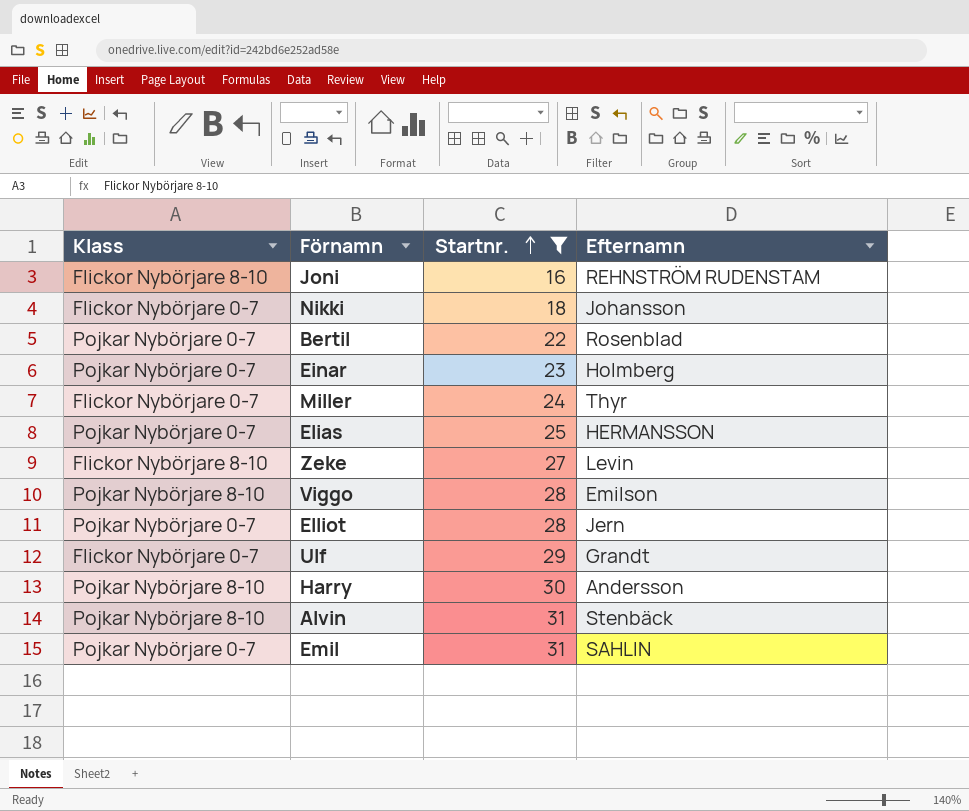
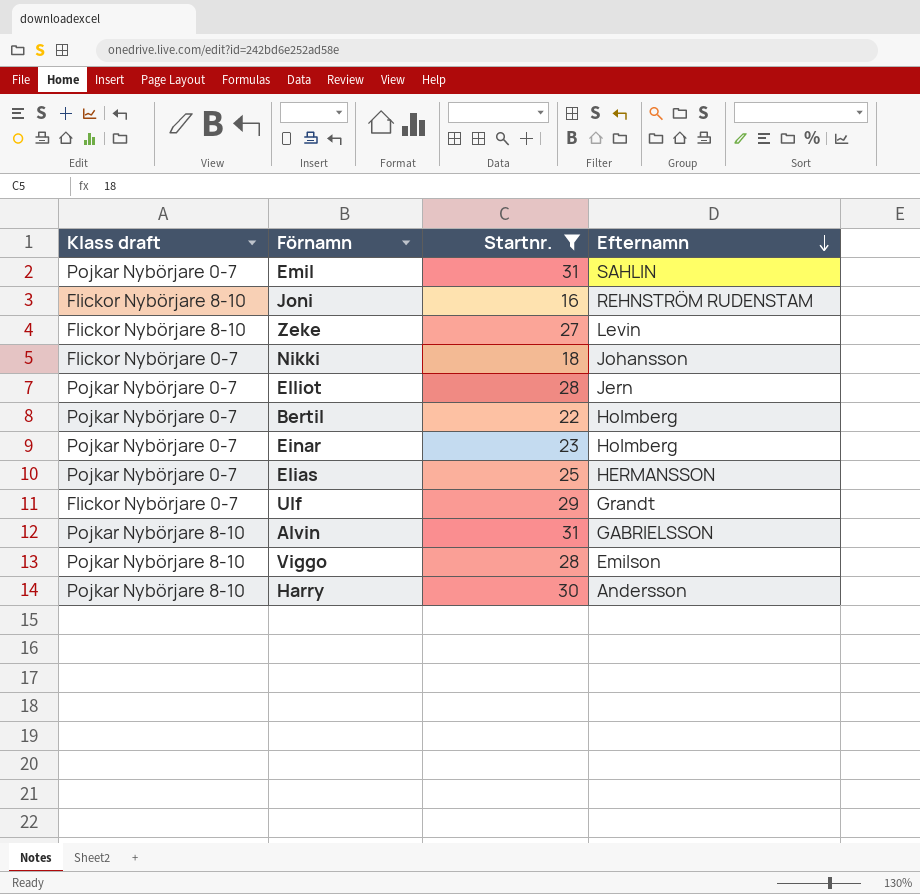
row order: Startnr. ascending -> Efternamn descending
column name: Klass -> Klass draft
row Miller: Flickor Nybörjare 0-7 | 24 | Thyr -> none
Bertil | Efternamn: Rosenblad -> Holmberg
Alvin | Efternamn: Stenbäck -> GABRIELSSON

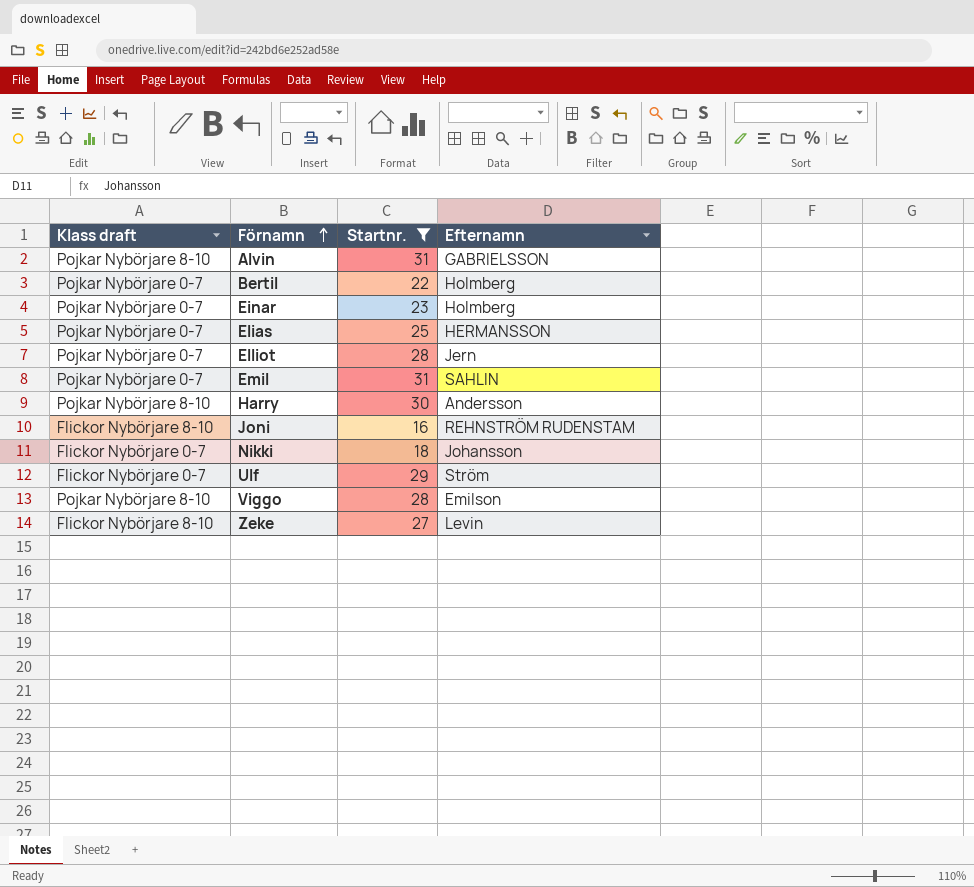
row order: Efternamn descending -> Förnamn ascending
Ulf | Efternamn: Grandt -> Ström

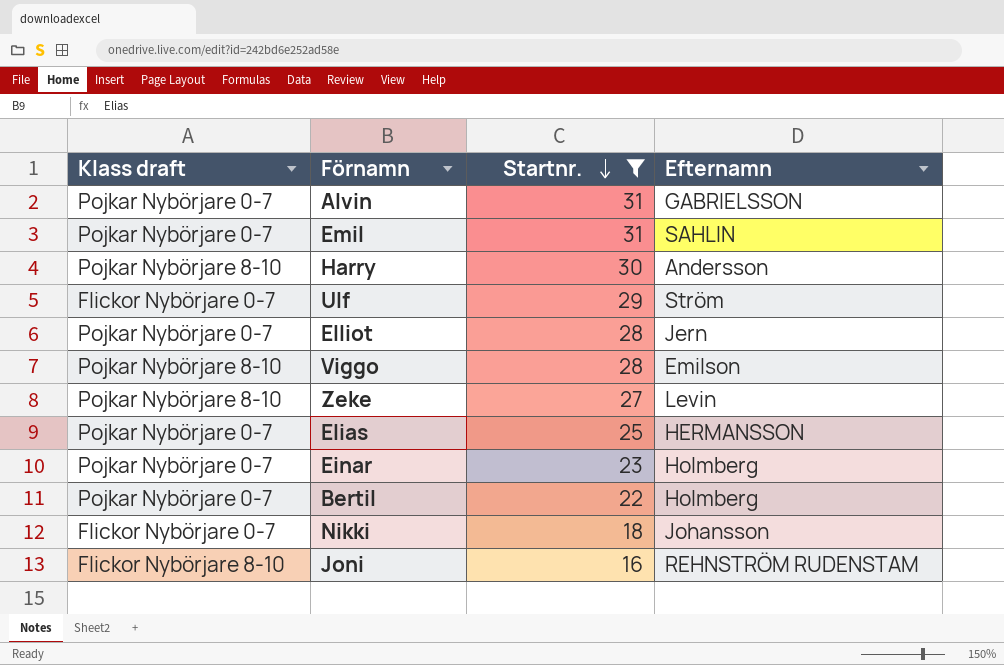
row order: Förnamn ascending -> Startnr. descending
Alvin | Klass draft: Pojkar Nybörjare 8-10 -> Pojkar Nybörjare 0-7
Zeke | Klass draft: Flickor Nybörjare 8-10 -> Pojkar Nybörjare 8-10

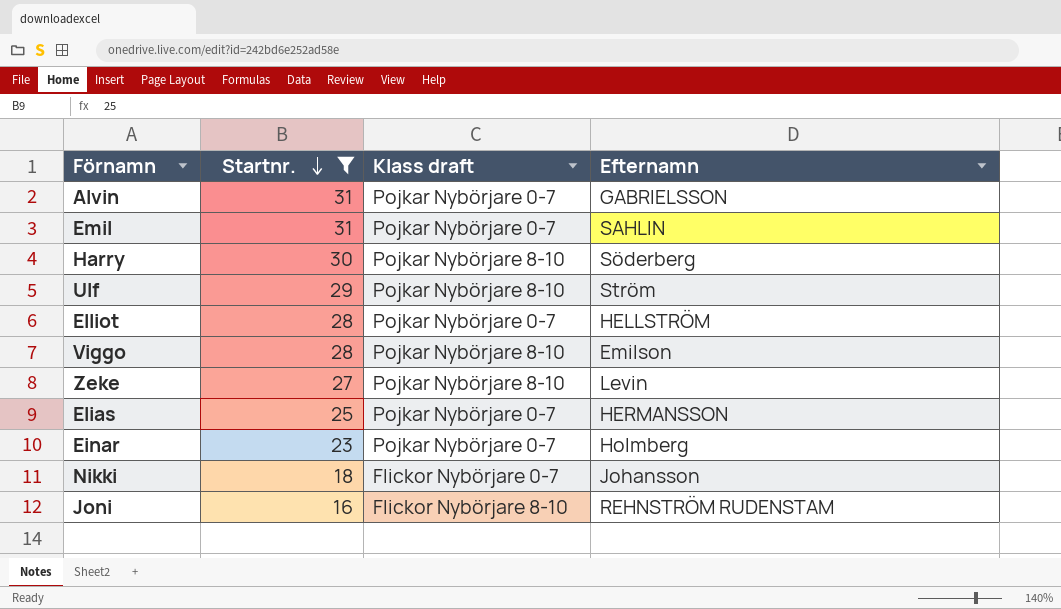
column Klass draft | position: 1 -> 3
row Bertil: Pojkar Nybörjare 0-7 | 22 | Holmberg -> none
Harry | Efternamn: Andersson -> Söderberg
Ulf | Klass draft: Flickor Nybörjare 0-7 -> Pojkar Nybörjare 8-10
Elliot | Efternamn: Jern -> HELLSTRÖM

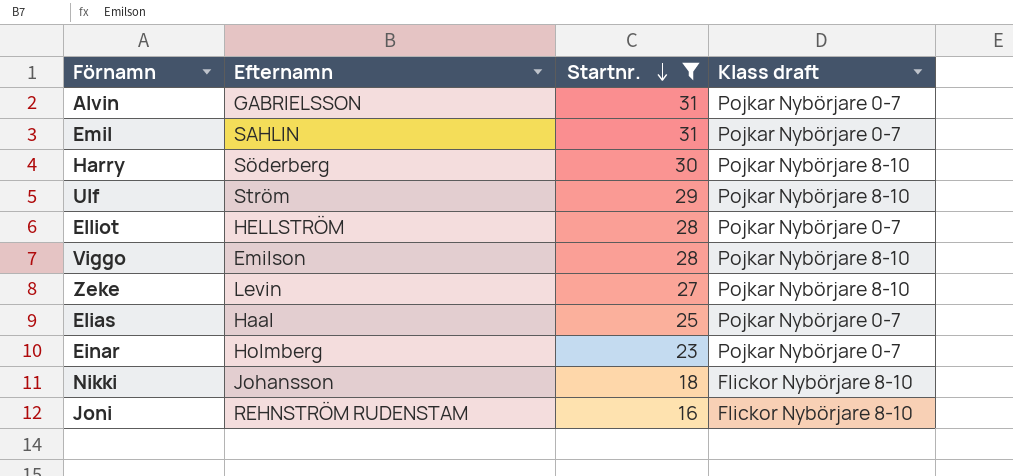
column Efternamn | position: 4 -> 2
Elias | Efternamn: HERMANSSON -> Haal
Nikki | Klass draft: Flickor Nybörjare 0-7 -> Flickor Nybörjare 8-10

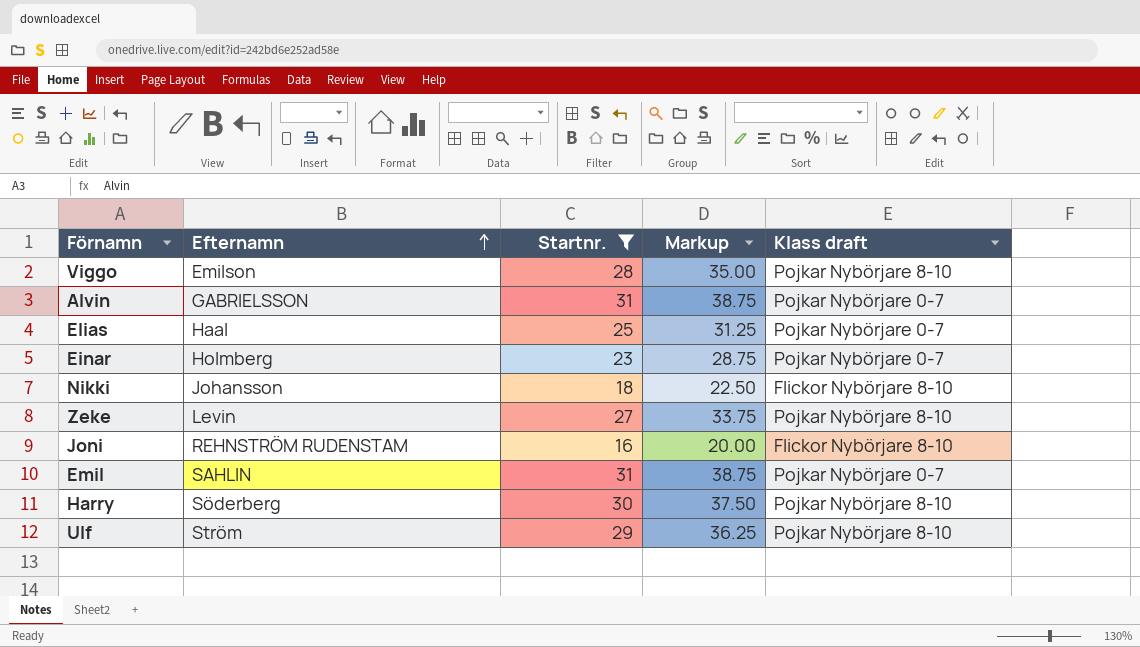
row order: Startnr. descending -> Efternamn ascending
column Markup | formula: none -> [Startnr.] * 1.25
row Elliot: HELLSTRÖM | 28 | Pojkar Nybörjare 0-7 -> none

